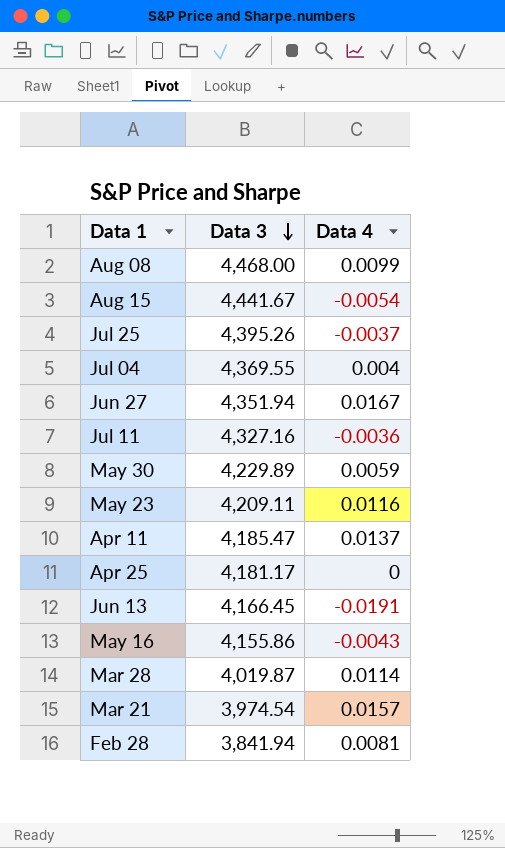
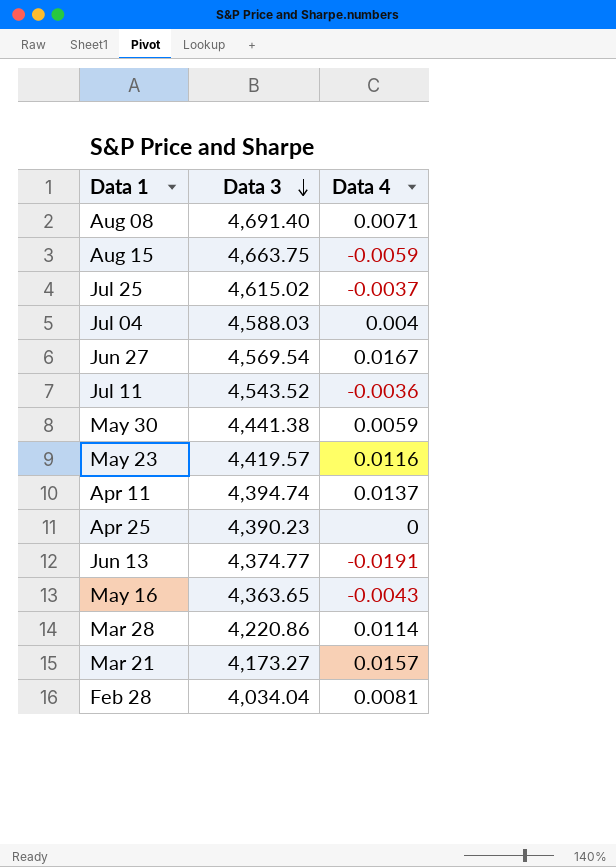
Aug 08 | Data 3: 4,468.00 -> 4,691.40
Aug 08 | Data 4: 0.0099 -> 0.0071
Aug 15 | Data 3: 4,441.67 -> 4,663.75
Aug 15 | Data 4: -0.0054 -> -0.0059
Jul 25 | Data 3: 4,395.26 -> 4,615.02
Jul 04 | Data 3: 4,369.55 -> 4,588.03
Jun 27 | Data 3: 4,351.94 -> 4,569.54
Jul 11 | Data 3: 4,327.16 -> 4,543.52
May 30 | Data 3: 4,229.89 -> 4,441.38
May 23 | Data 3: 4,209.11 -> 4,419.57
Apr 11 | Data 3: 4,185.47 -> 4,394.74
Apr 25 | Data 3: 4,181.17 -> 4,390.23
Jun 13 | Data 3: 4,166.45 -> 4,374.77
May 16 | Data 3: 4,155.86 -> 4,363.65
Mar 28 | Data 3: 4,019.87 -> 4,220.86
Mar 21 | Data 3: 3,974.54 -> 4,173.27
Feb 28 | Data 3: 3,841.94 -> 4,034.04

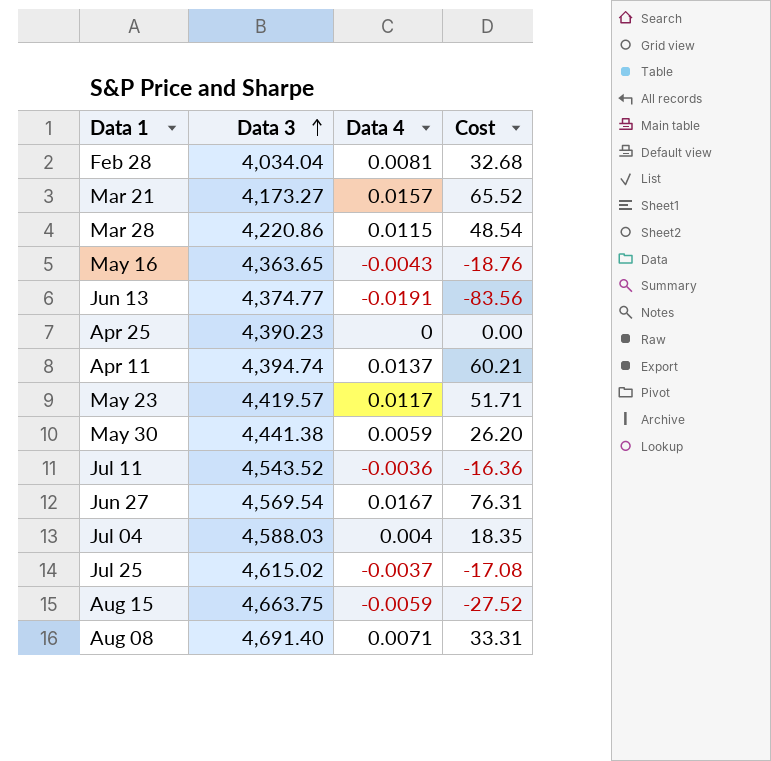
row order: Data 3 descending -> Data 3 ascending
column Cost | formula: none -> [Data 3] * [Data 4]
Mar 28 | Data 4: 0.0114 -> 0.0115
May 23 | Data 4: 0.0116 -> 0.0117

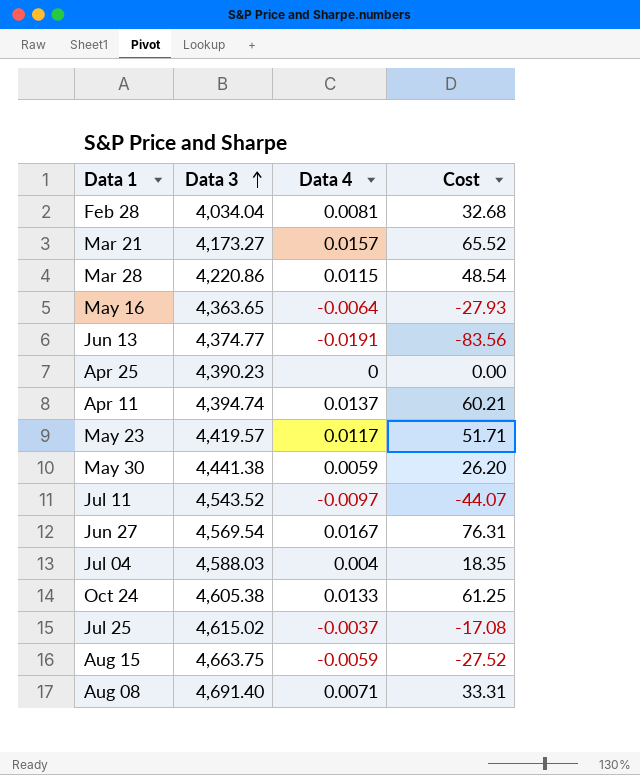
May 16 | Data 4: -0.0043 -> -0.0064
May 16 | Cost: -18.76 -> -27.93
Jul 11 | Data 4: -0.0036 -> -0.0097
Jul 11 | Cost: -16.36 -> -44.07
row Oct 24: none -> 4,605.38 | 0.0133 | 61.25

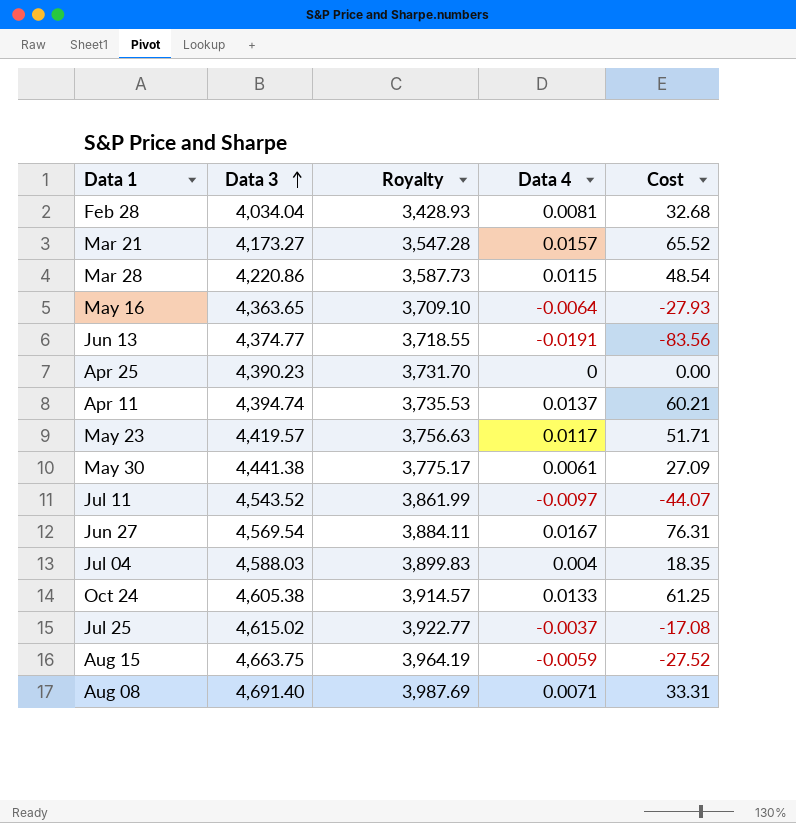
column Royalty | formula: none -> [Data 3] * 0.85
May 30 | Data 4: 0.0059 -> 0.0061
May 30 | Cost: 26.20 -> 27.09

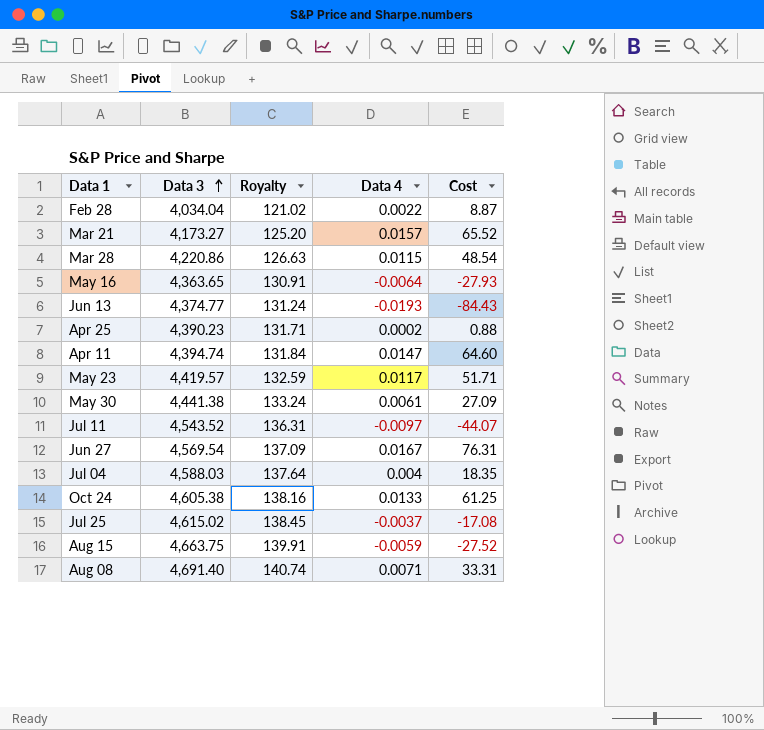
column Royalty | formula: [Data 3] * 0.85 -> [Data 3] * 0.03
Feb 28 | Data 4: 0.0081 -> 0.0022
Feb 28 | Cost: 32.68 -> 8.87
Jun 13 | Data 4: -0.0191 -> -0.0193
Jun 13 | Cost: -83.56 -> -84.43
Apr 25 | Data 4: 0 -> 0.0002
Apr 25 | Cost: 0.00 -> 0.88
Apr 11 | Data 4: 0.0137 -> 0.0147
Apr 11 | Cost: 60.21 -> 64.60

